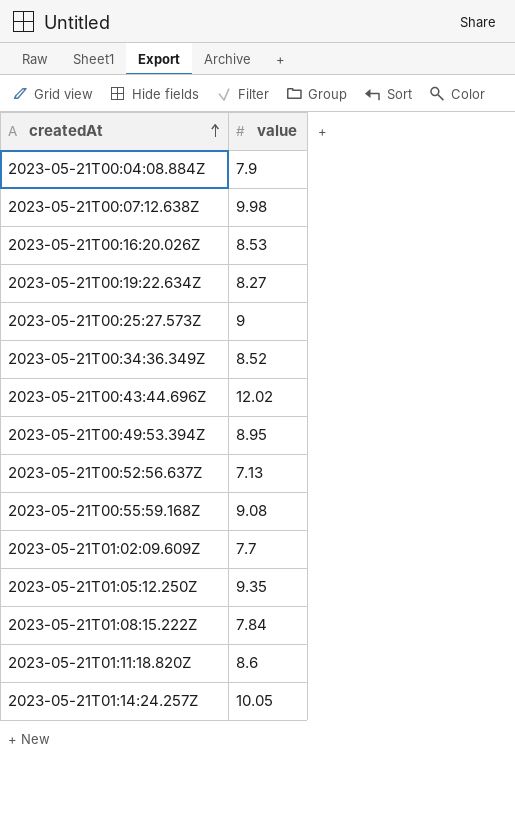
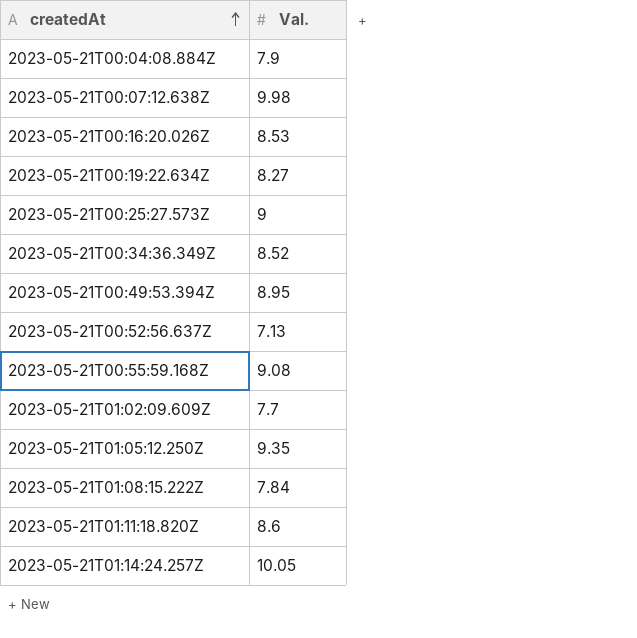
column name: value -> Val.
row 2023-05-21T00:43:44.696Z: 12.02 -> none

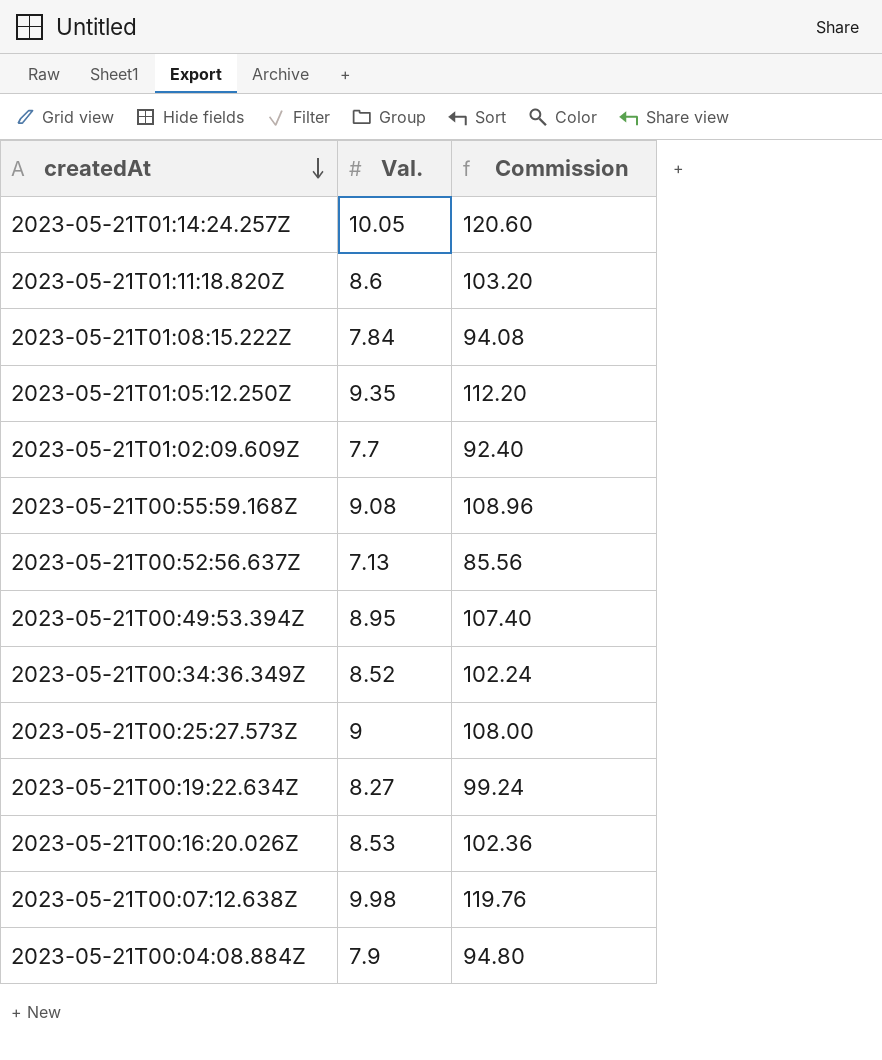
row order: createdAt ascending -> createdAt descending
column Commission | formula: none -> [Val.] * 12

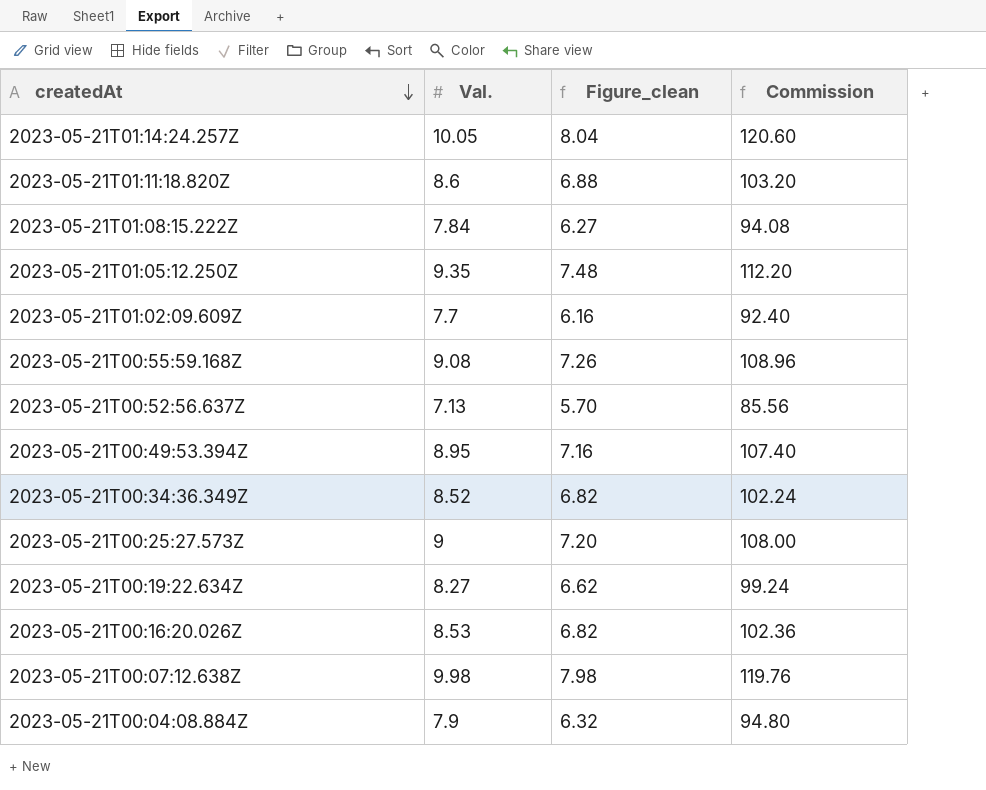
column Figure_clean | formula: none -> [Val.] * 0.8

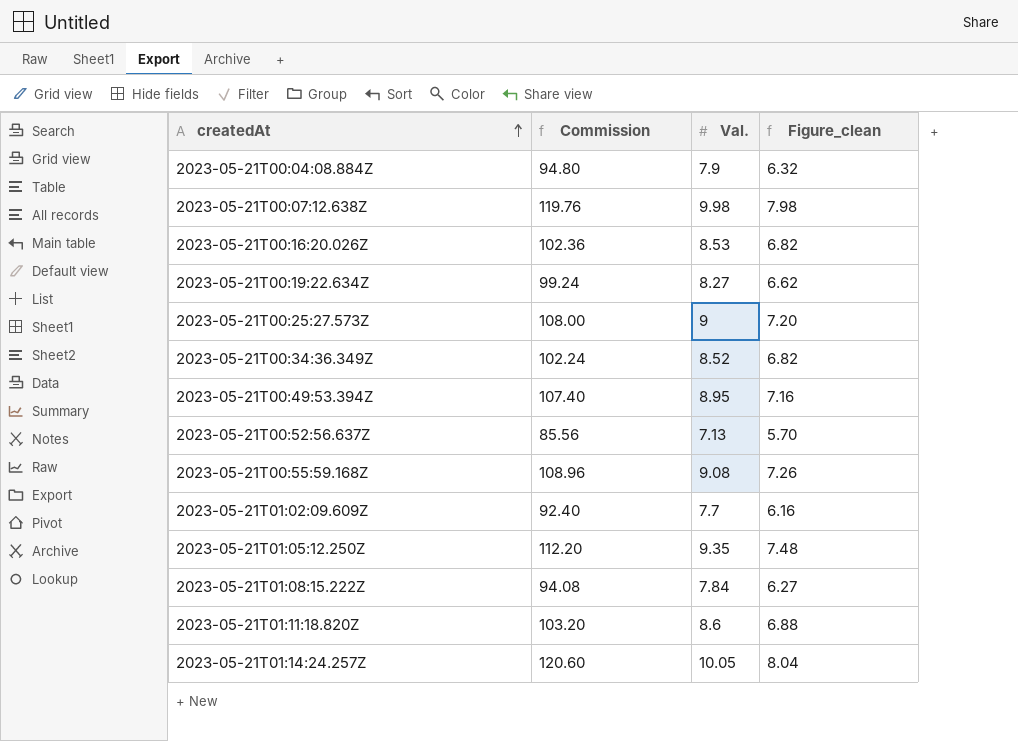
row order: createdAt descending -> createdAt ascending
column Commission | position: 4 -> 2

